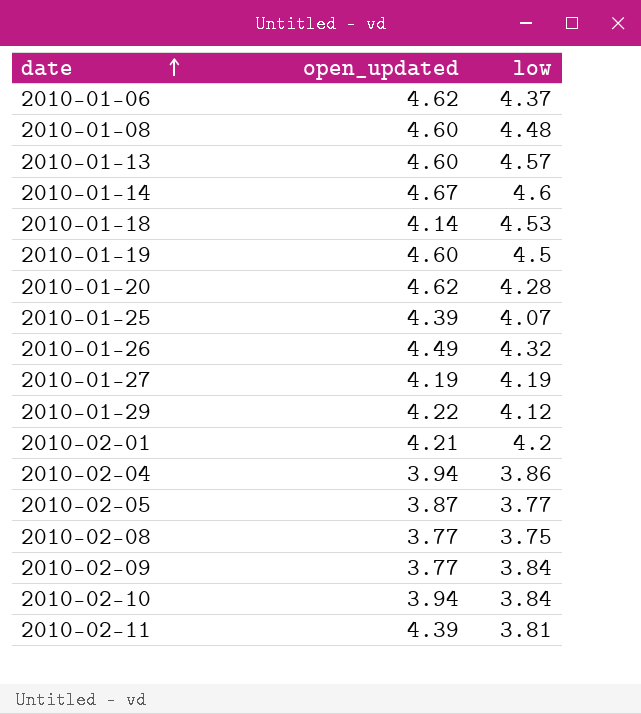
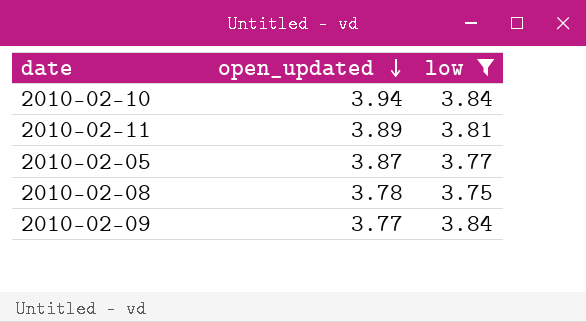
filter: none -> low <= 3.84
row order: date ascending -> open_updated descending
2010-02-11 | open_updated: 4.39 -> 3.89
2010-02-08 | open_updated: 3.77 -> 3.78

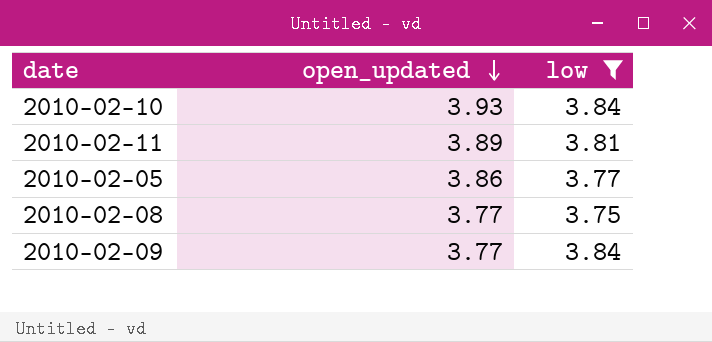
2010-02-10 | open_updated: 3.94 -> 3.93
2010-02-05 | open_updated: 3.87 -> 3.86
2010-02-08 | open_updated: 3.78 -> 3.77

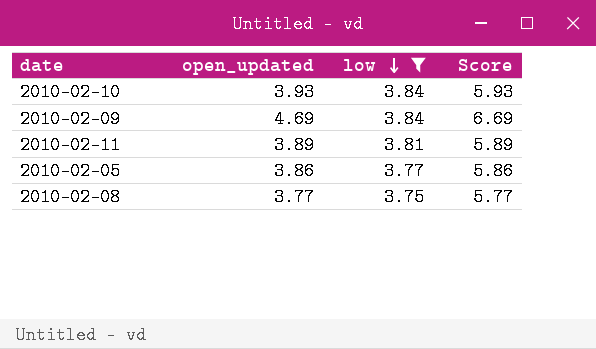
row order: open_updated descending -> low descending
column Score | formula: none -> [open_updated] + 2
2010-02-09 | open_updated: 3.77 -> 4.69

